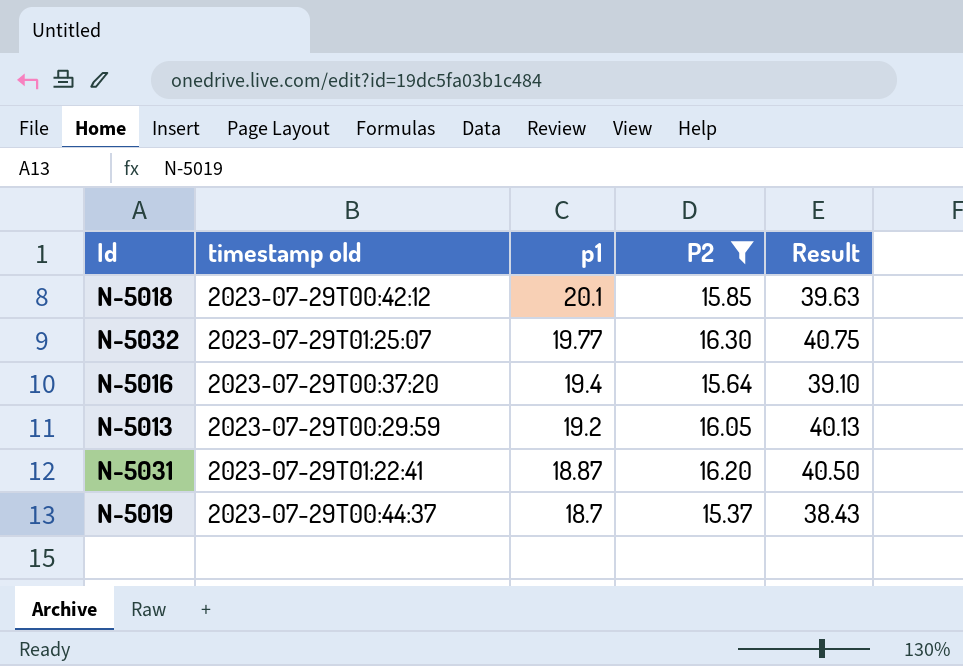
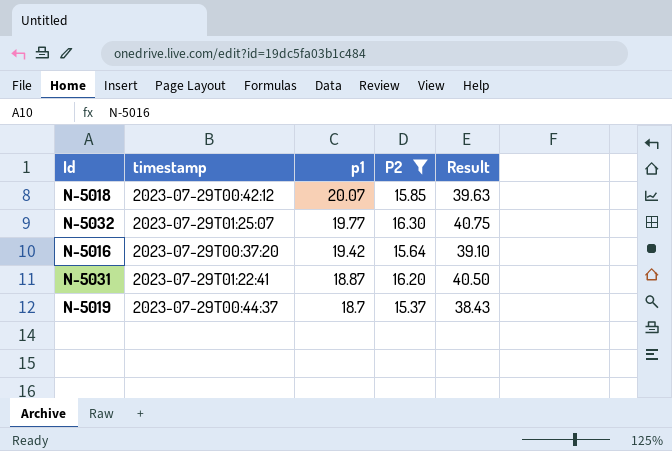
column name: timestamp old -> timestamp
row N-5013: 2023-07-29T00:29:59 | 19.2 | 16.05 | 40.13 -> none
N-5018 | p1: 20.1 -> 20.07
N-5016 | p1: 19.4 -> 19.42

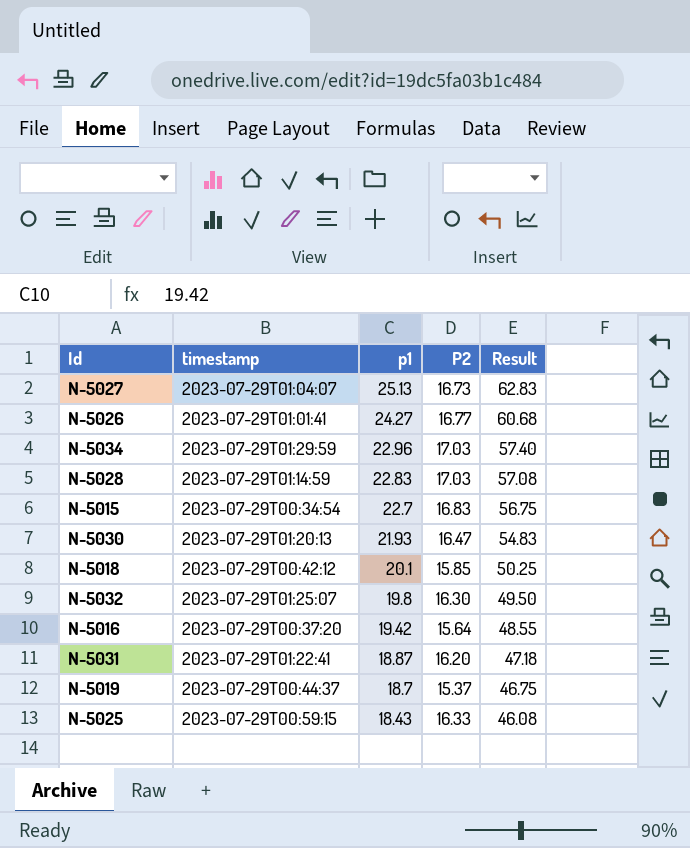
filter: P2 <= 16.30 -> none
column Result | formula: [P2] * 2.5 -> [p1] * 2.5
N-5018 | p1: 20.07 -> 20.1
N-5032 | p1: 19.77 -> 19.8

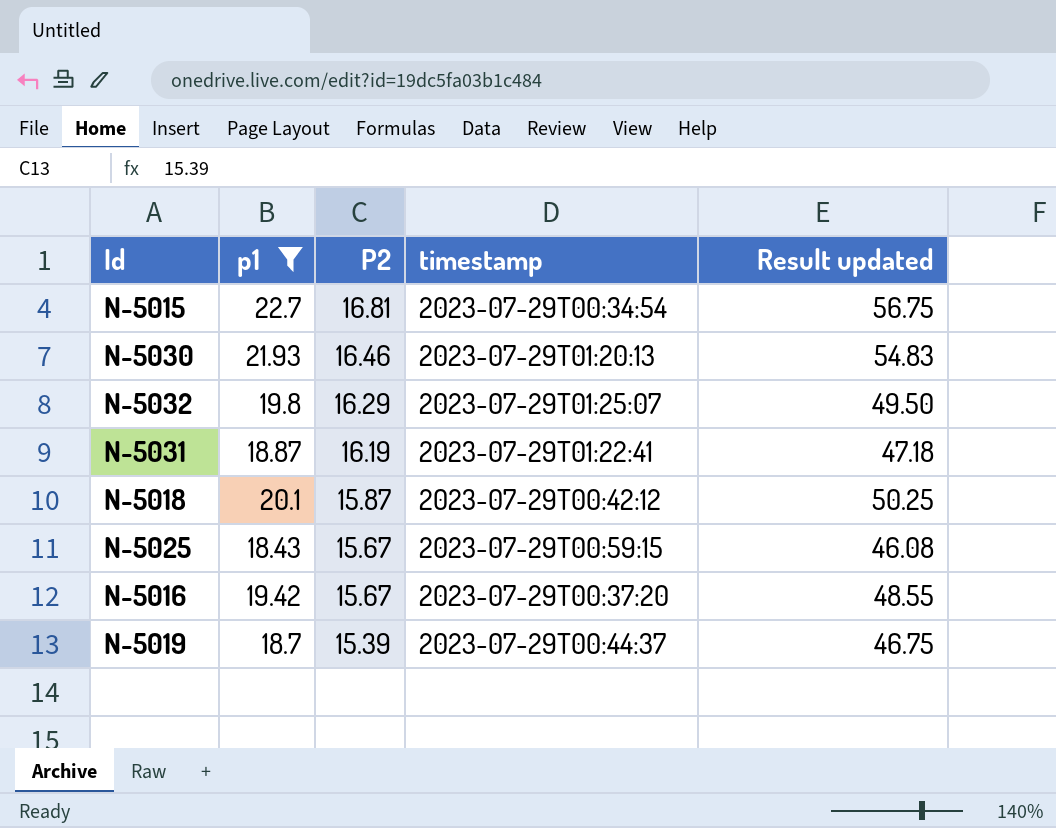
filter: none -> p1 <= 22.7
row order: p1 descending -> P2 descending
column timestamp | position: 2 -> 4
column name: Result -> Result updated
N-5015 | P2: 16.83 -> 16.81
N-5030 | P2: 16.47 -> 16.46
N-5032 | P2: 16.30 -> 16.29
N-5031 | P2: 16.20 -> 16.19
N-5018 | P2: 15.85 -> 15.87
N-5025 | P2: 16.33 -> 15.67
N-5016 | P2: 15.64 -> 15.67
N-5019 | P2: 15.37 -> 15.39

